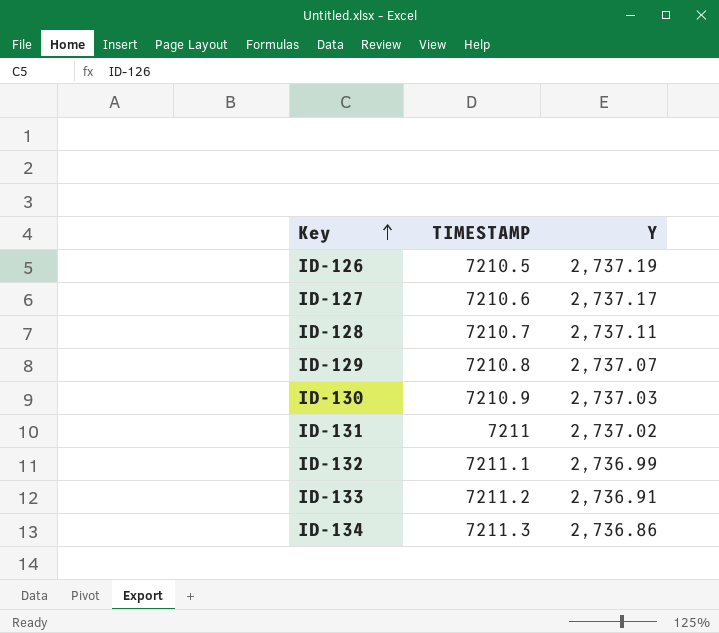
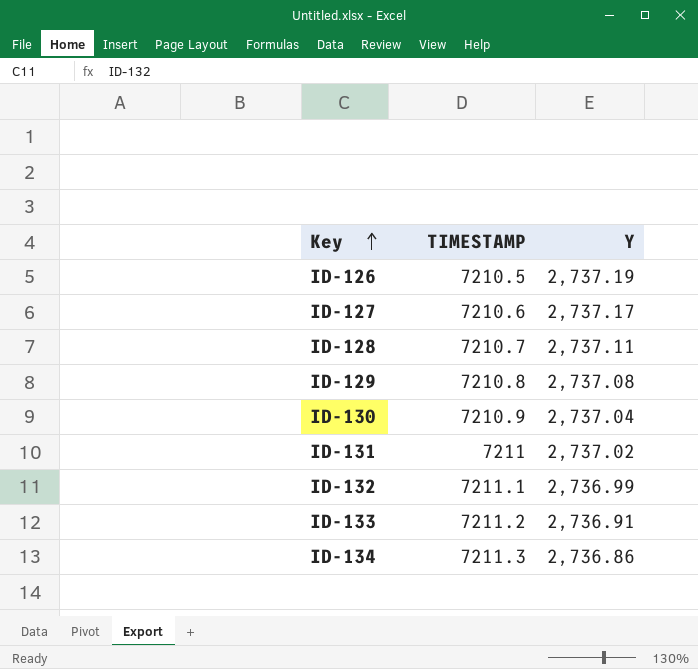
ID-129 | Y: 2,737.07 -> 2,737.08
ID-130 | Y: 2,737.03 -> 2,737.04

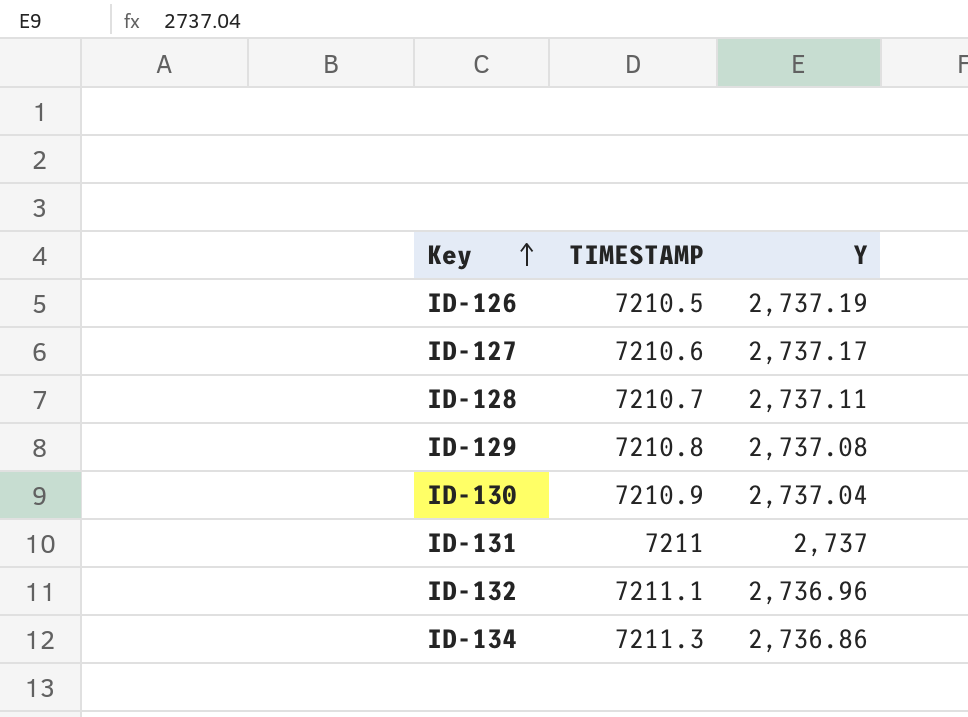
row ID-133: 7211.2 | 2,736.91 -> none
ID-131 | Y: 2,737.02 -> 2,737
ID-132 | Y: 2,736.99 -> 2,736.96

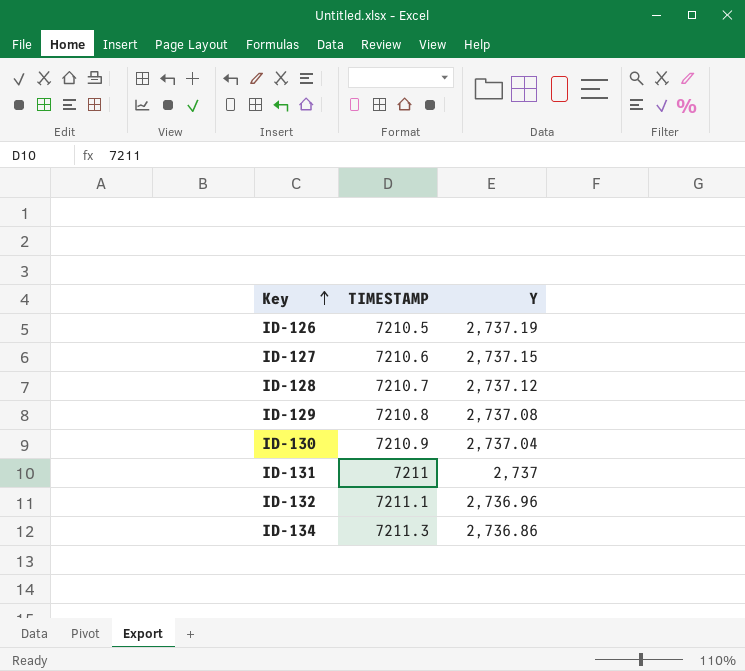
ID-127 | Y: 2,737.17 -> 2,737.15
ID-128 | Y: 2,737.11 -> 2,737.12

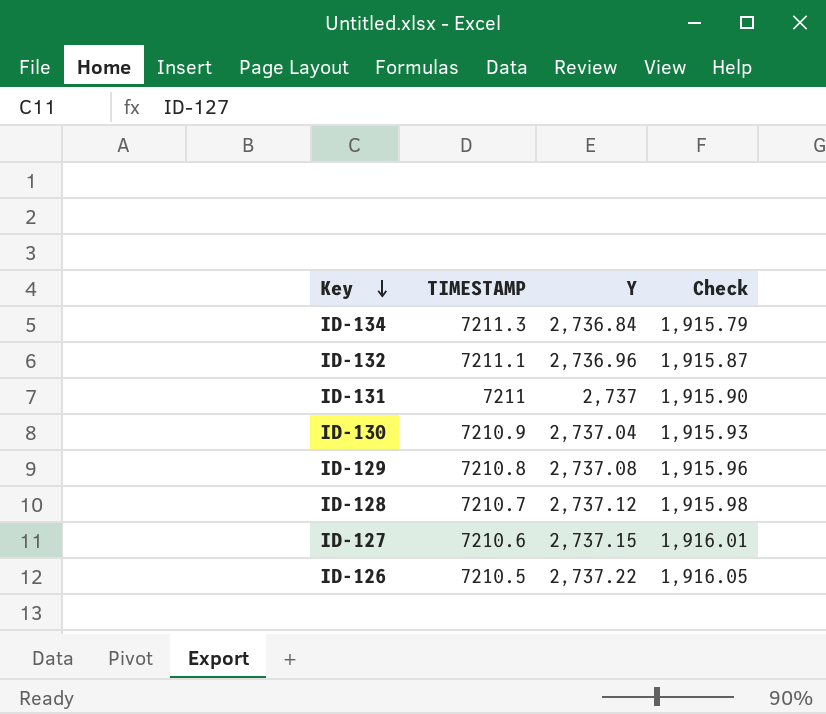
row order: Key ascending -> Key descending
column Check | formula: none -> [Y] * 0.7
ID-134 | Y: 2,736.86 -> 2,736.84
ID-126 | Y: 2,737.19 -> 2,737.22

